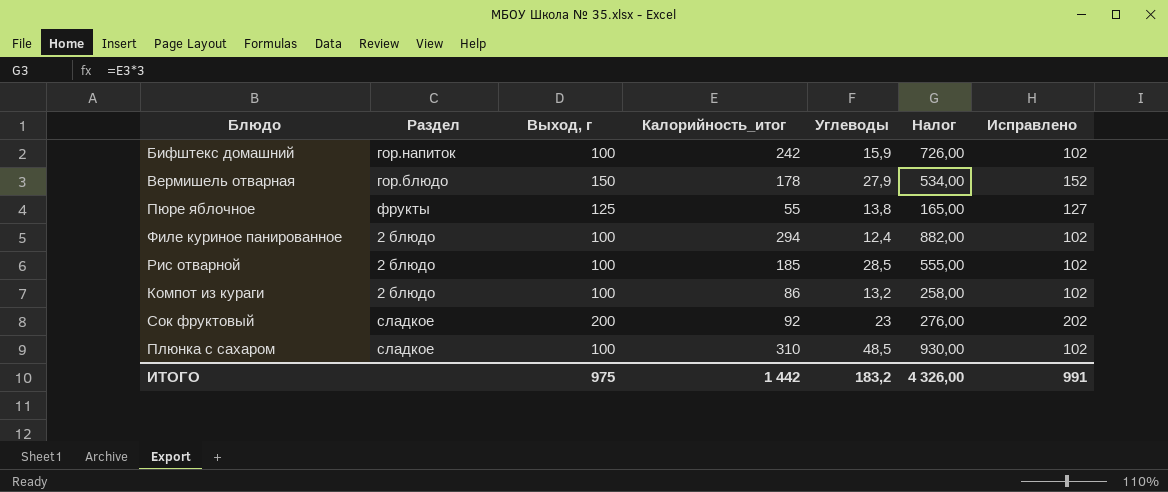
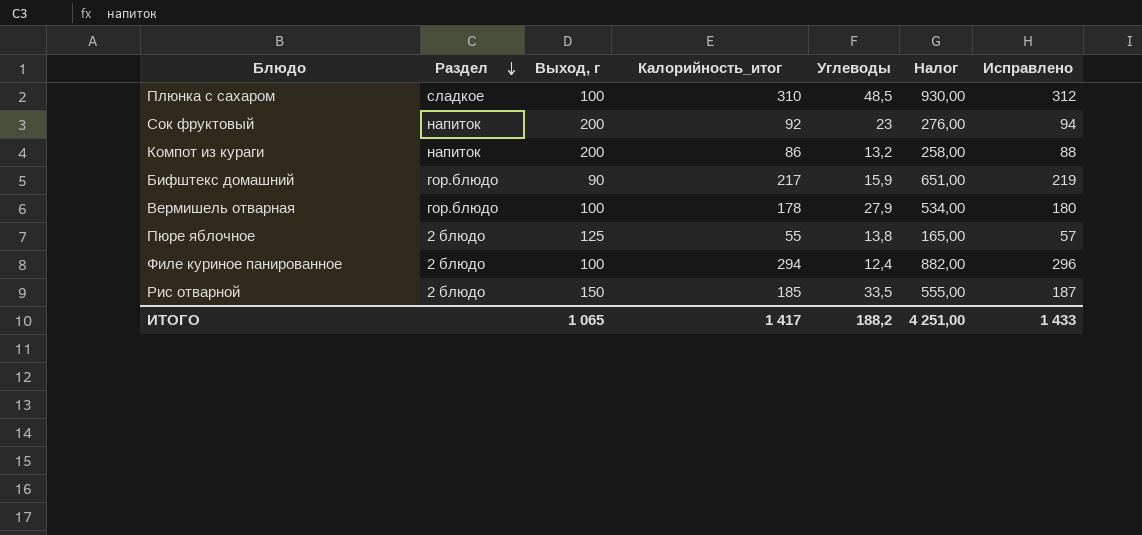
row order: none -> Раздел descending
column Исправлено | formula: [Выход, г] + 2 -> [Калорийность_итог] + 2
Сок фруктовый | Раздел: сладкое -> напиток
Компот из кураги | Раздел: 2 блюдо -> напиток
Компот из кураги | Выход, г: 100 -> 200
Бифштекс домашний | Раздел: гор.напиток -> гор.блюдо
Бифштекс домашний | Выход, г: 100 -> 90
Бифштекс домашний | Калорийность_итог: 242 -> 217
Бифштекс домашний | Налог: 726,00 -> 651,00
Вермишель отварная | Выход, г: 150 -> 100
Пюре яблочное | Раздел: фрукты -> 2 блюдо
Рис отварной | Выход, г: 100 -> 150
Рис отварной | Углеводы: 28,5 -> 33,5
ИТОГО | Выход, г: 975 -> 1 065
ИТОГО | Калорийность_итог: 1 442 -> 1 417
ИТОГО | Углеводы: 183,2 -> 188,2
ИТОГО | Налог: 4 326,00 -> 4 251,00
ИТОГО | Исправлено: 991 -> 1 433

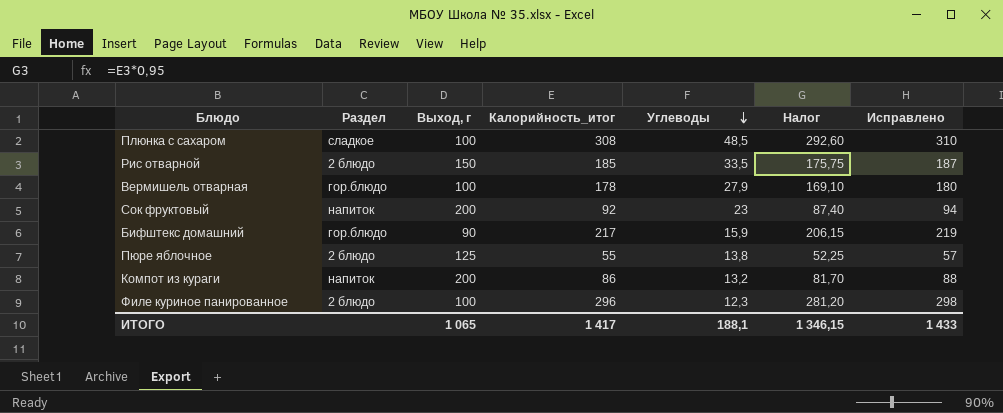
row order: Раздел descending -> Углеводы descending
column Налог | formula: [Калорийность_итог] * 3 -> [Калорийность_итог] * 0,95
Плюнка с сахаром | Калорийность_итог: 310 -> 308
Плюнка с сахаром | Исправлено: 312 -> 310
Филе куриное панированное | Калорийность_итог: 294 -> 296
Филе куриное панированное | Углеводы: 12,4 -> 12,3
Филе куриное панированное | Исправлено: 296 -> 298
ИТОГО | Углеводы: 188,2 -> 188,1
ИТОГО | Налог: 4 251,00 -> 1 346,15

